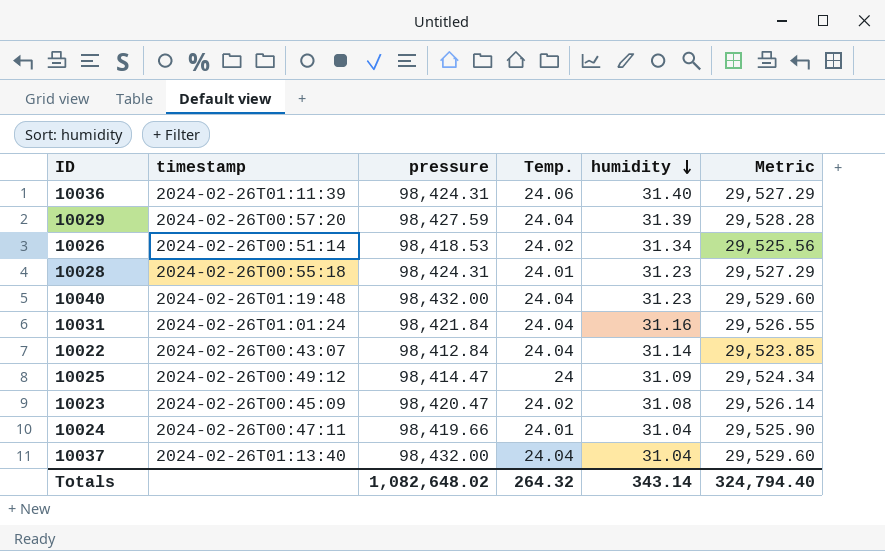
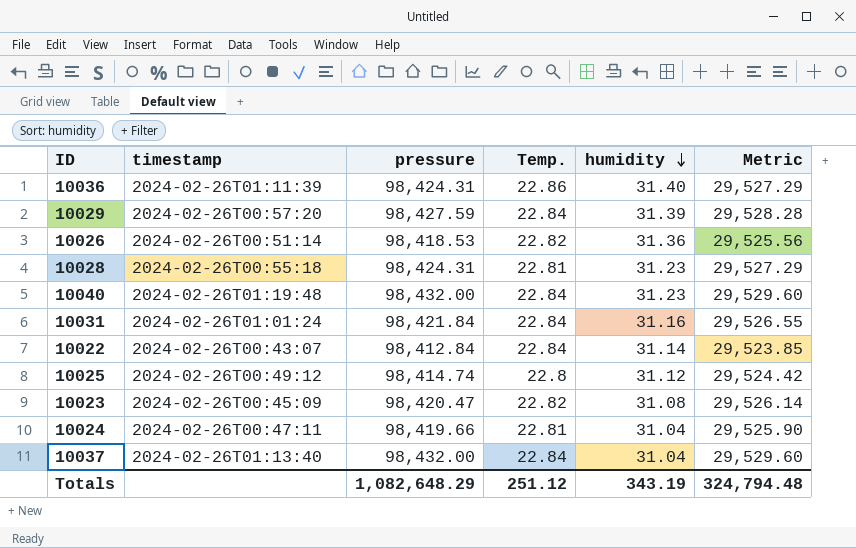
10036 | Temp.: 24.06 -> 22.86
10029 | Temp.: 24.04 -> 22.84
10026 | Temp.: 24.02 -> 22.82
10026 | humidity: 31.34 -> 31.36
10028 | Temp.: 24.01 -> 22.81
10040 | Temp.: 24.04 -> 22.84
10031 | Temp.: 24.04 -> 22.84
10022 | Temp.: 24.04 -> 22.84
10025 | pressure: 98,414.47 -> 98,414.74
10025 | Temp.: 24 -> 22.8
10025 | humidity: 31.09 -> 31.12
10025 | Metric: 29,524.34 -> 29,524.42
10023 | Temp.: 24.02 -> 22.82
10024 | Temp.: 24.01 -> 22.81
10037 | Temp.: 24.04 -> 22.84
Totals | pressure: 1,082,648.02 -> 1,082,648.29
Totals | Temp.: 264.32 -> 251.12
Totals | humidity: 343.14 -> 343.19
Totals | Metric: 324,794.40 -> 324,794.48

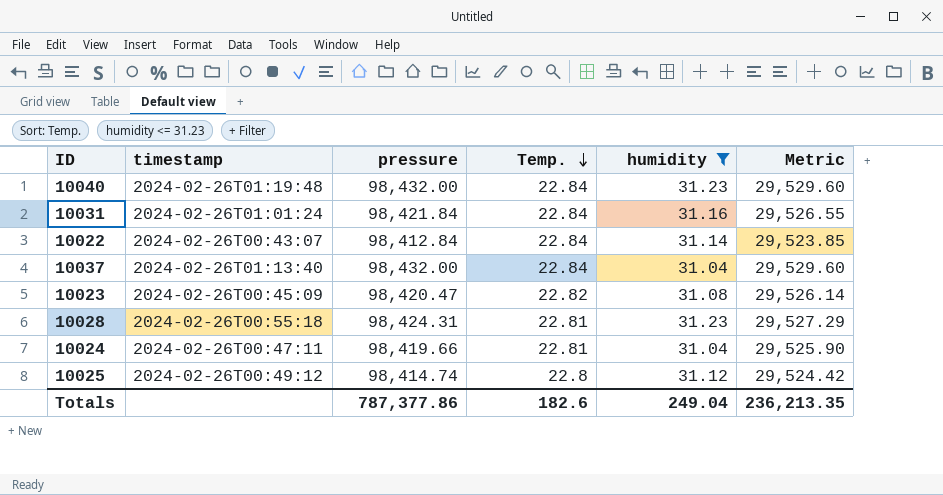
filter: none -> humidity <= 31.23
row order: humidity descending -> Temp. descending
Totals | pressure: 1,082,648.29 -> 787,377.86
Totals | Temp.: 251.12 -> 182.6
Totals | humidity: 343.19 -> 249.04
Totals | Metric: 324,794.48 -> 236,213.35

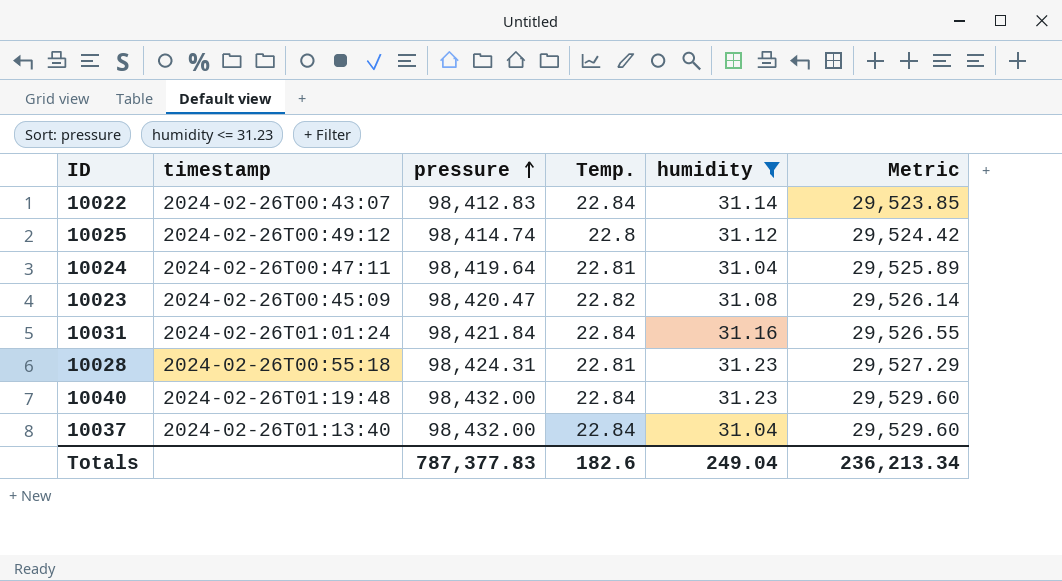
row order: Temp. descending -> pressure ascending
10022 | pressure: 98,412.84 -> 98,412.83
10024 | pressure: 98,419.66 -> 98,419.64
10024 | Metric: 29,525.90 -> 29,525.89
Totals | pressure: 787,377.86 -> 787,377.83
Totals | Metric: 236,213.35 -> 236,213.34

